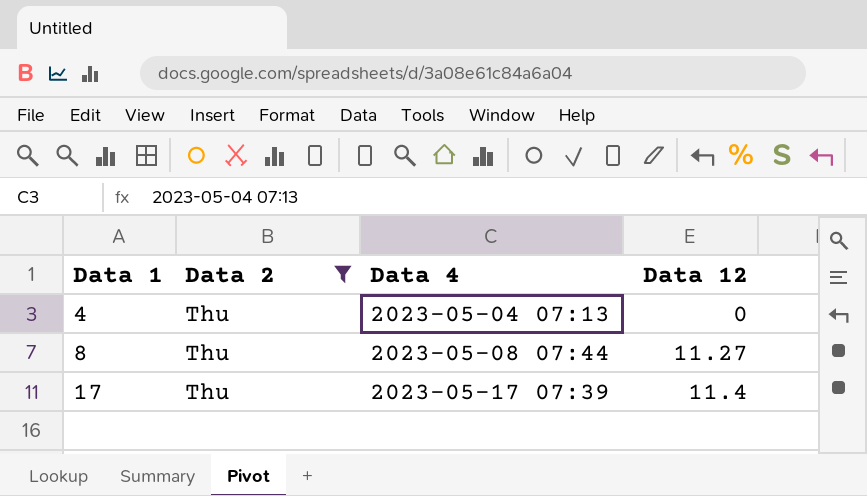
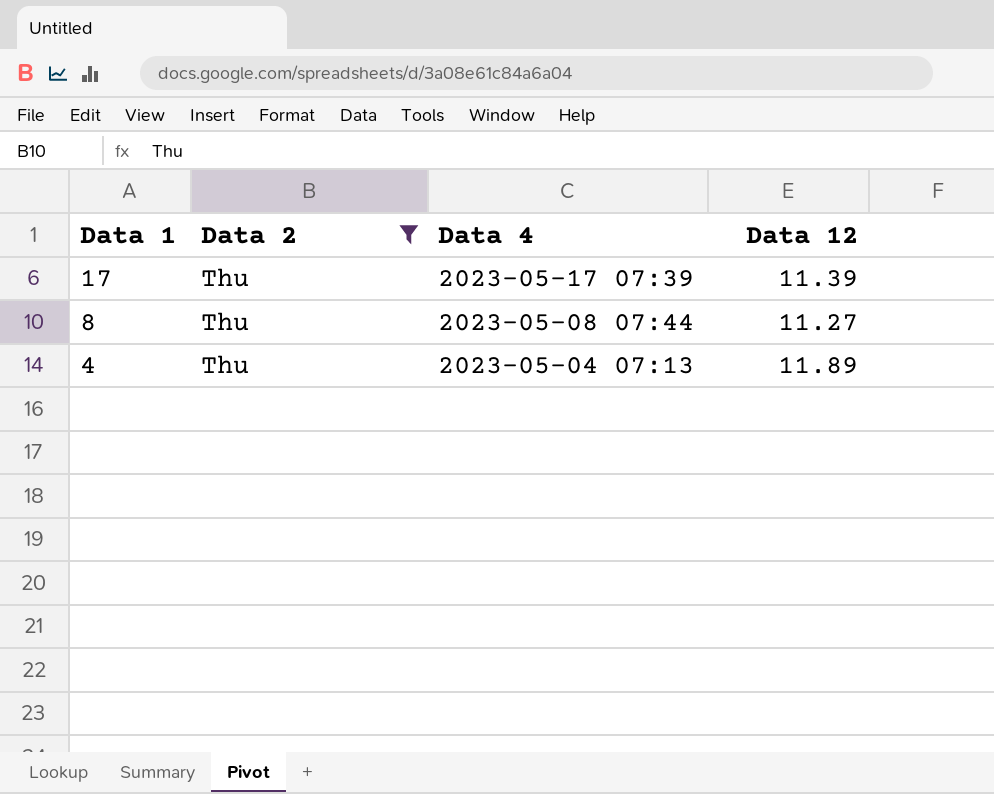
row order: Data 1 ascending -> Data 1 descending
17 | Data 12: 11.4 -> 11.39
4 | Data 12: 0 -> 11.89

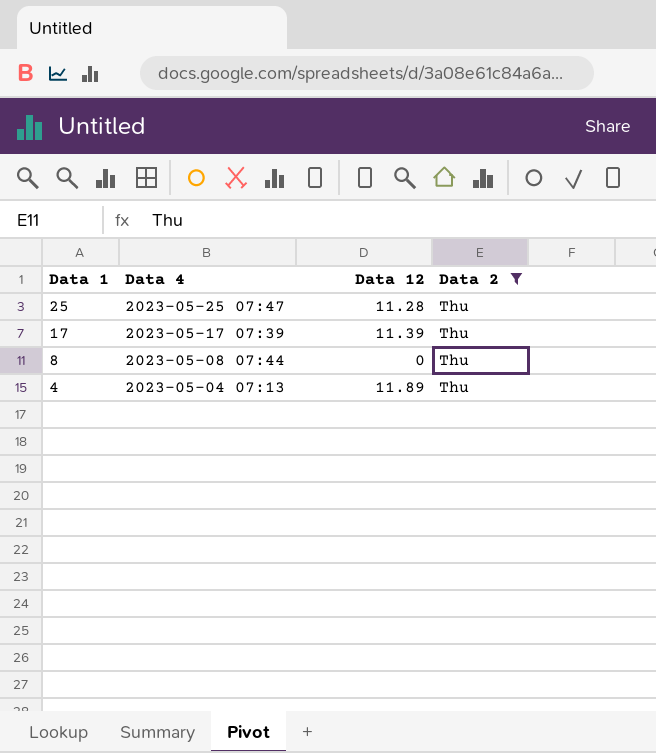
column Data 2 | position: 2 -> 4
row 25: none -> 2023-05-25 07:47 | 11.28 | Thu
8 | Data 12: 11.27 -> 0

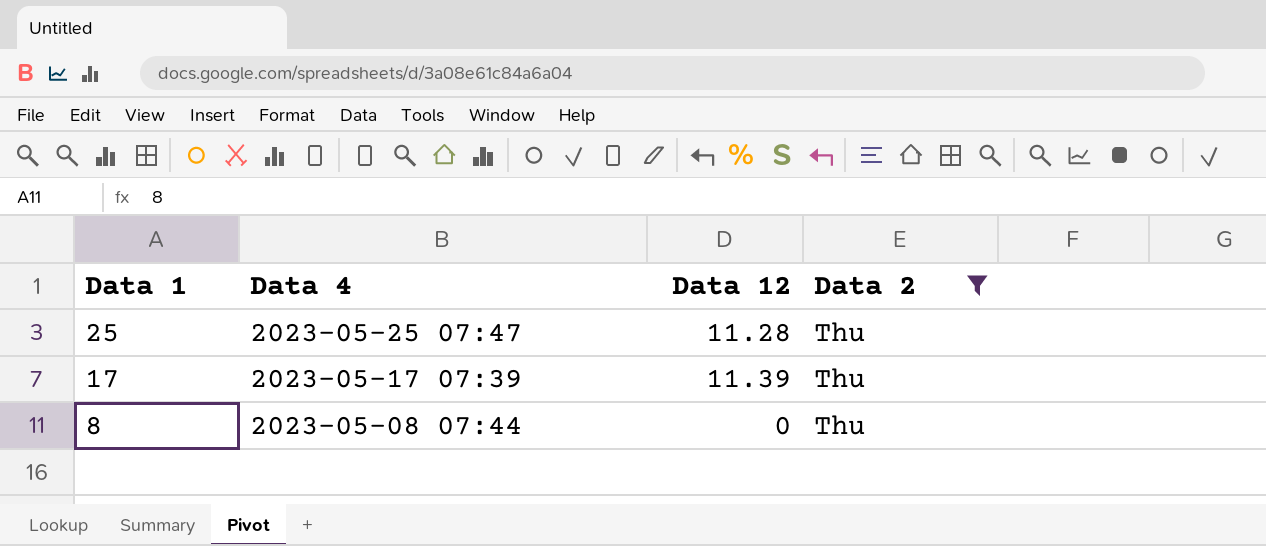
row 4: 2023-05-04 07:13 | 11.89 | Thu -> none

